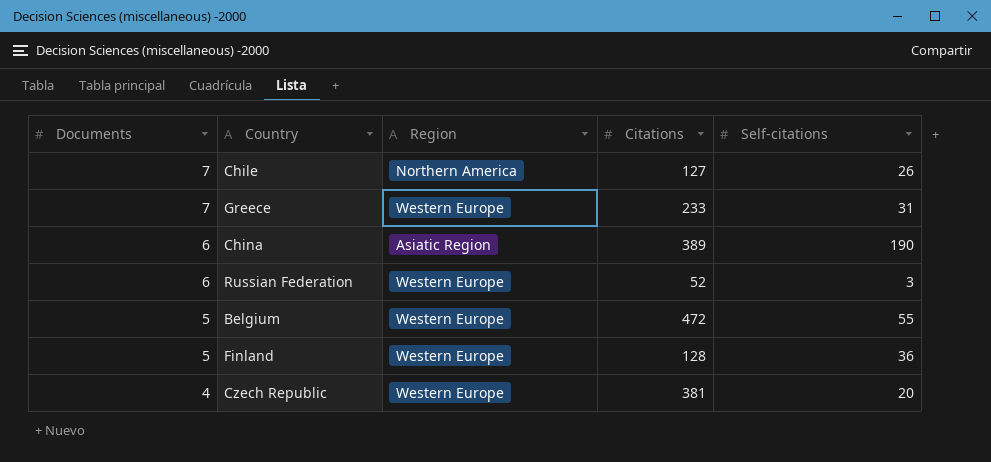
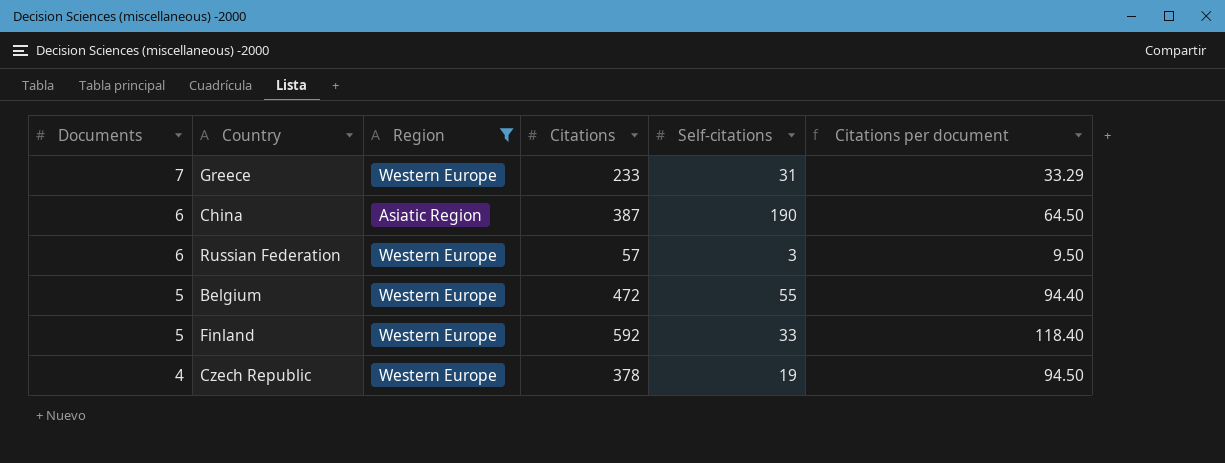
filter: none -> Region != Northern America
column Citations per document | formula: none -> [Citations] / [Documents]
China | Citations: 389 -> 387
Russian Federation | Citations: 52 -> 57
Finland | Citations: 128 -> 592
Finland | Self-citations: 36 -> 33
Czech Republic | Citations: 381 -> 378
Czech Republic | Self-citations: 20 -> 19

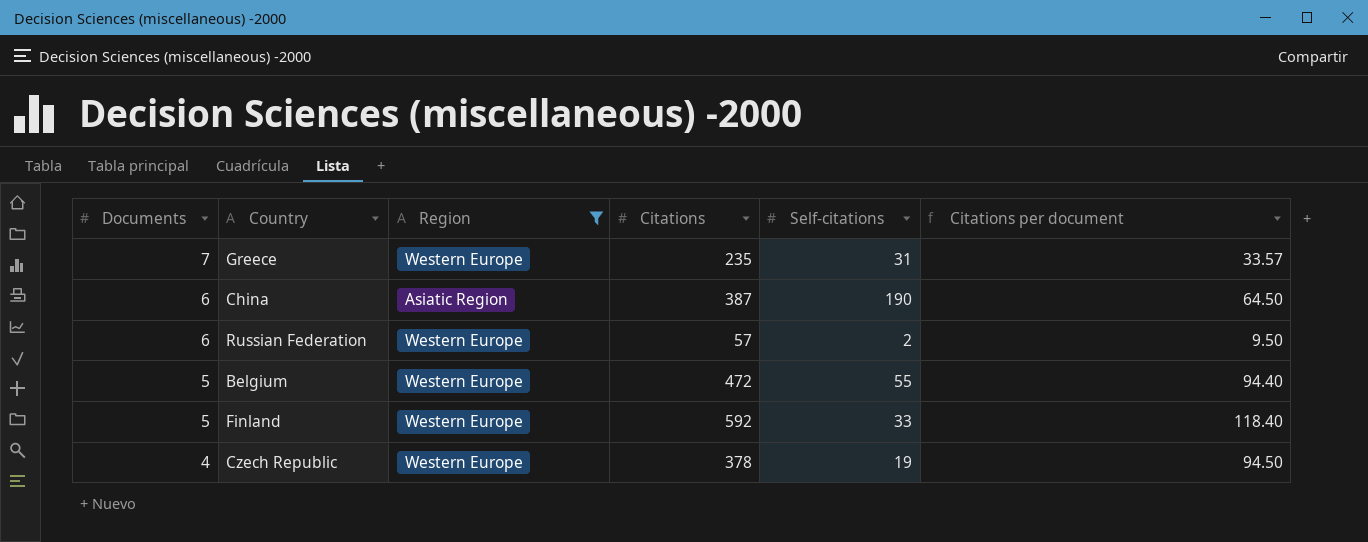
Greece | Citations: 233 -> 235
Greece | Citations per document: 33.29 -> 33.57
Russian Federation | Self-citations: 3 -> 2

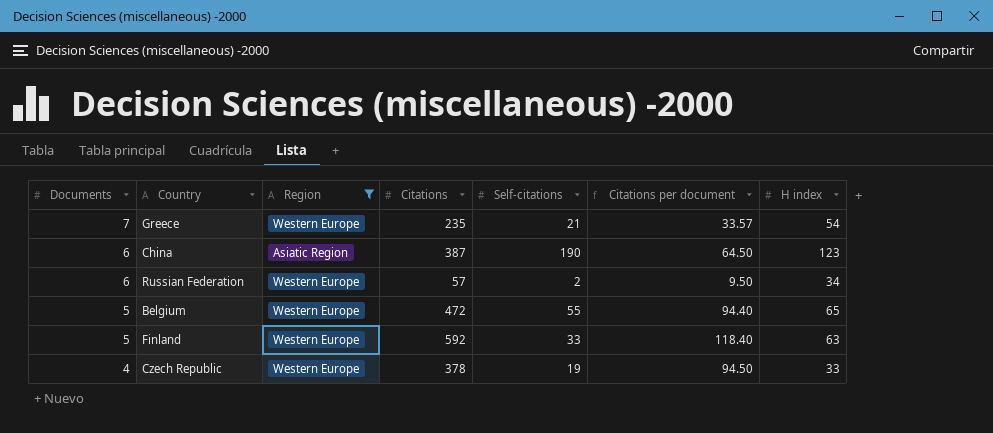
column H index | position: none -> 7
Greece | Self-citations: 31 -> 21

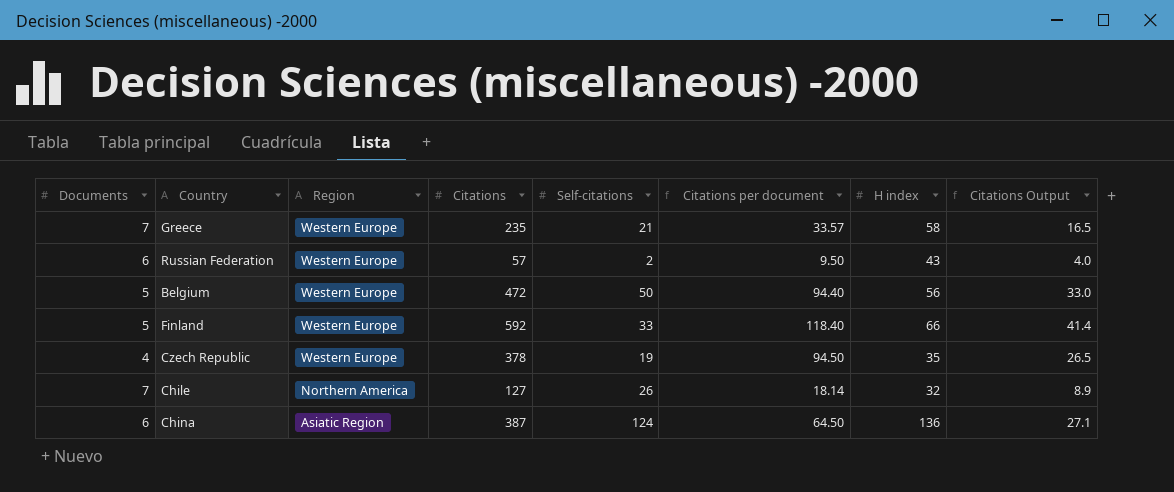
filter: Region != Northern America -> none
row order: Documents descending -> Region descending
column Citations Output | formula: none -> [Citations] * 0.07
Greece | H index: 54 -> 58
Russian Federation | H index: 34 -> 43
Belgium | Self-citations: 55 -> 50
Belgium | H index: 65 -> 56
Finland | H index: 63 -> 66
Czech Republic | H index: 33 -> 35
China | Self-citations: 190 -> 124
China | H index: 123 -> 136

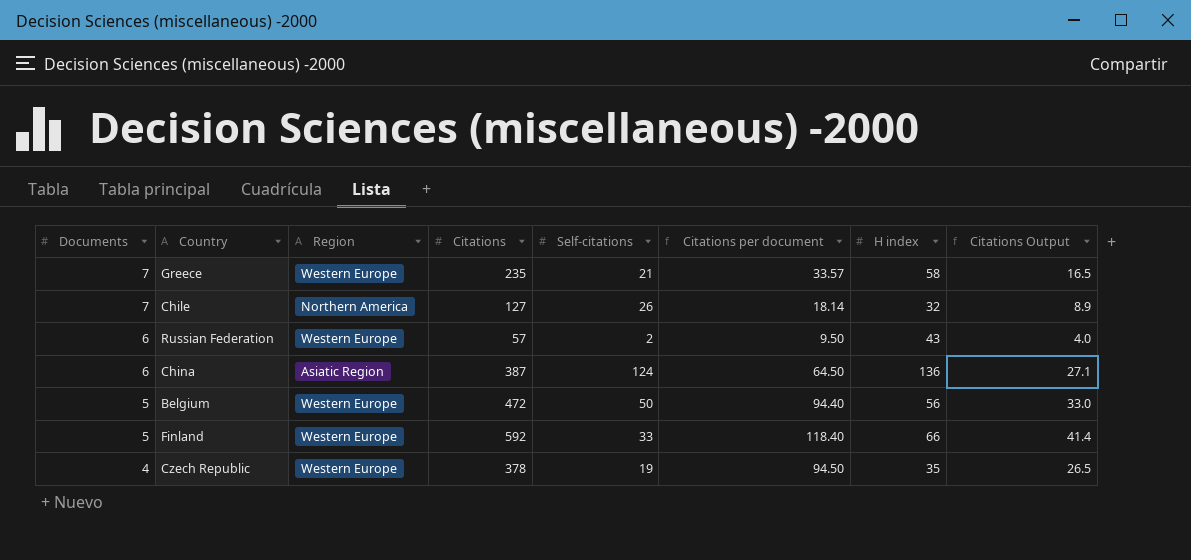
row order: Region descending -> Documents descending

